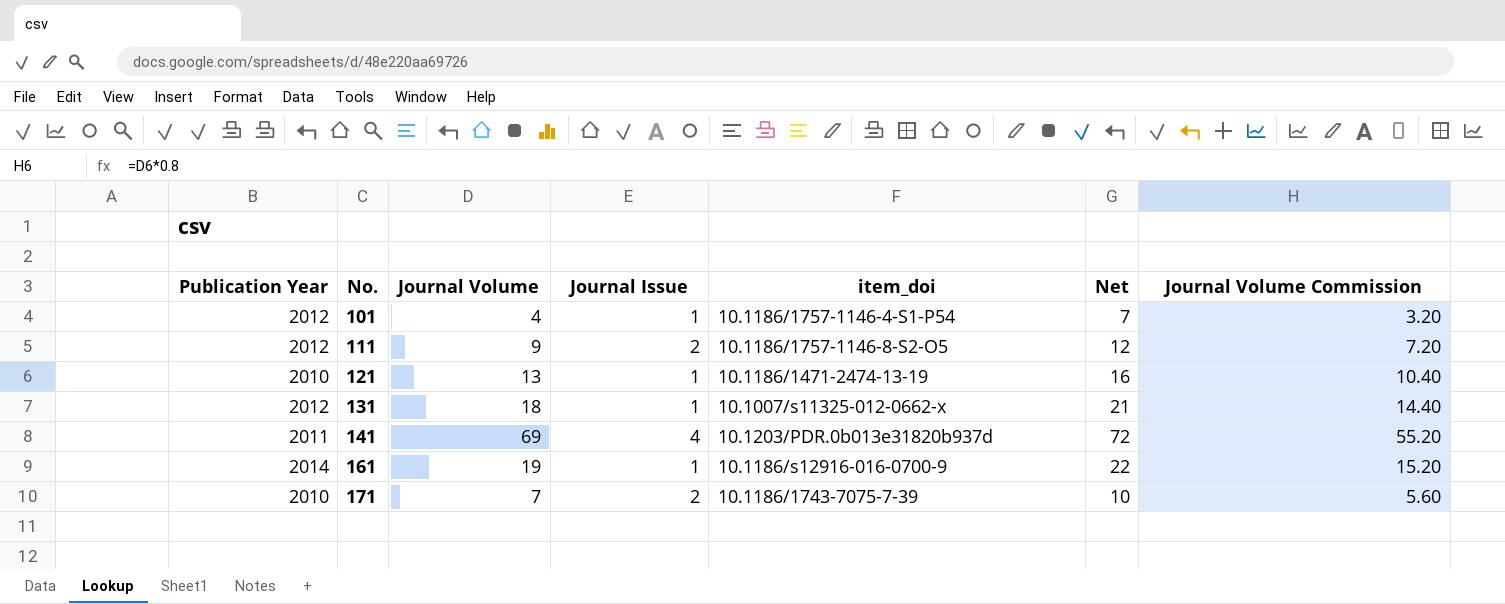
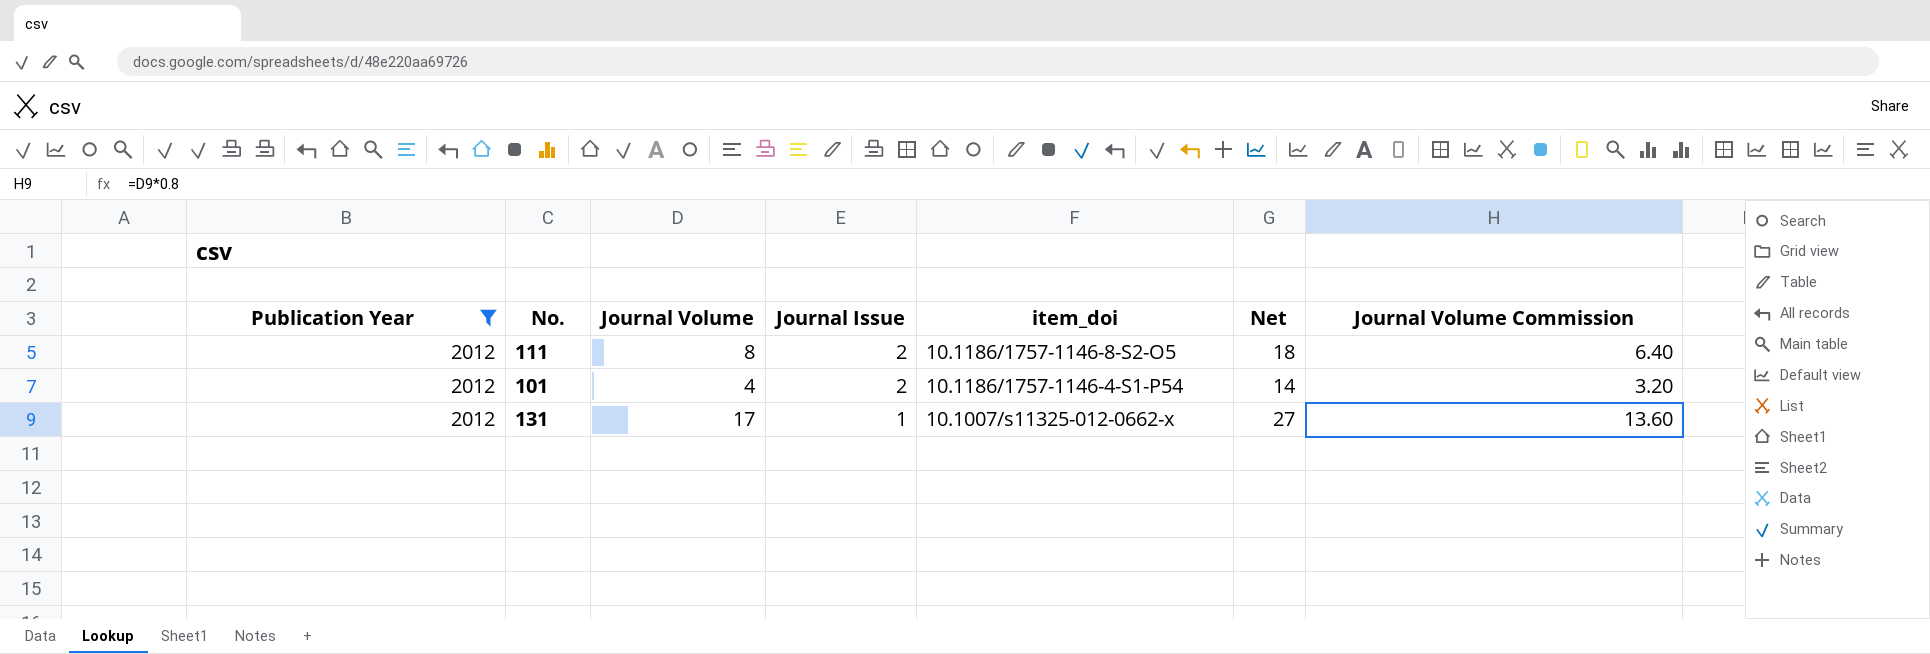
filter: none -> Publication Year = 2012
row order: No. ascending -> Journal Issue descending
column Net | formula: [Journal Volume] + 3 -> [Journal Volume] + 10
111 | Journal Volume: 9 -> 8
111 | Journal Volume Commission: 7.20 -> 6.40
101 | Journal Issue: 1 -> 2
131 | Journal Volume: 18 -> 17
131 | Journal Volume Commission: 14.40 -> 13.60

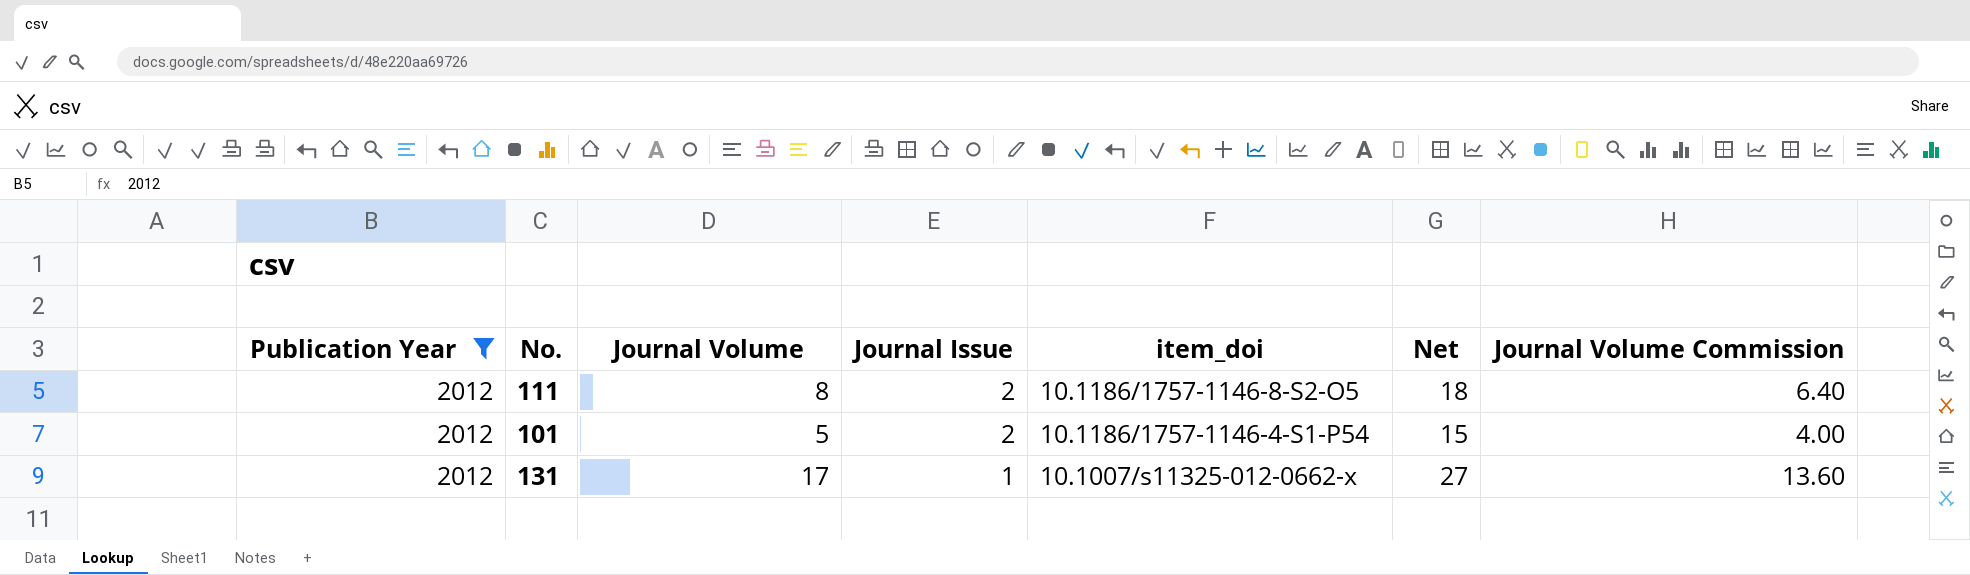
101 | Journal Volume: 4 -> 5
101 | Net: 14 -> 15
101 | Journal Volume Commission: 3.20 -> 4.00

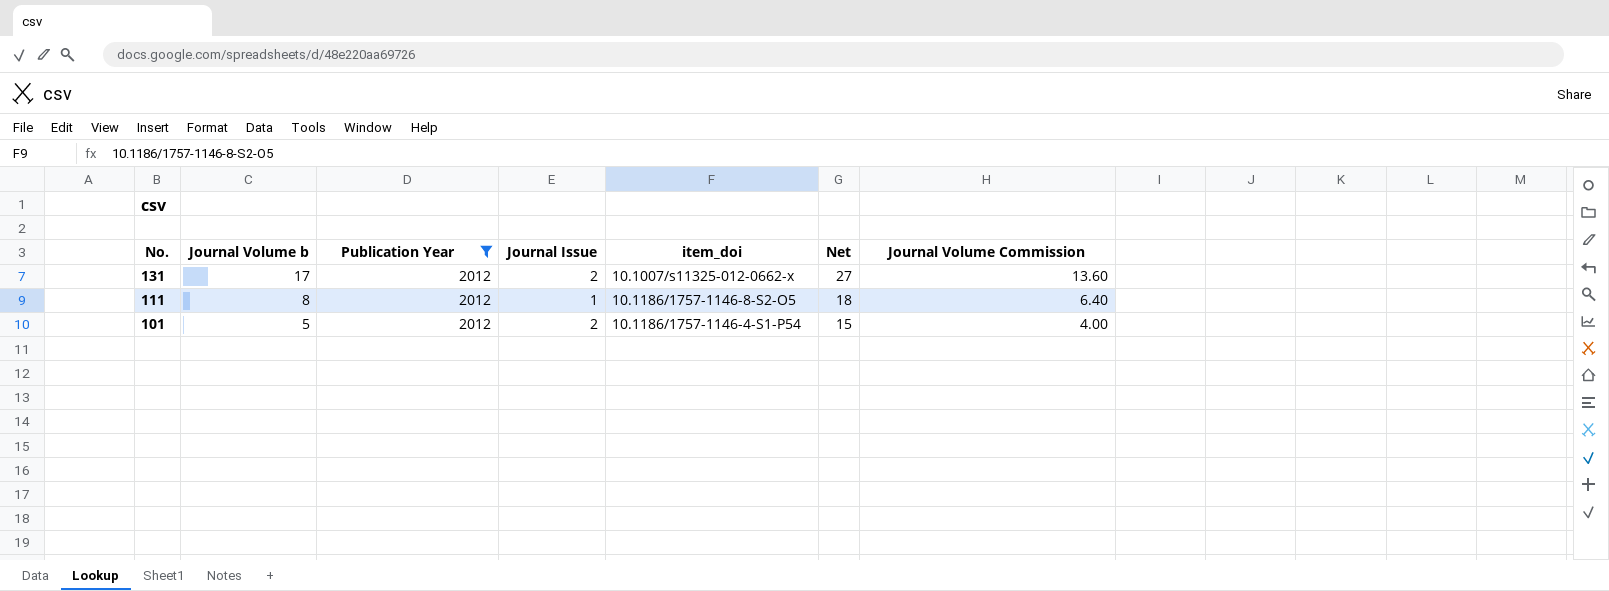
row order: Journal Issue descending -> No. descending
column name: Journal Volume -> Journal Volume b
column Publication Year | position: 1 -> 3
131 | Journal Issue: 1 -> 2
111 | Journal Issue: 2 -> 1

